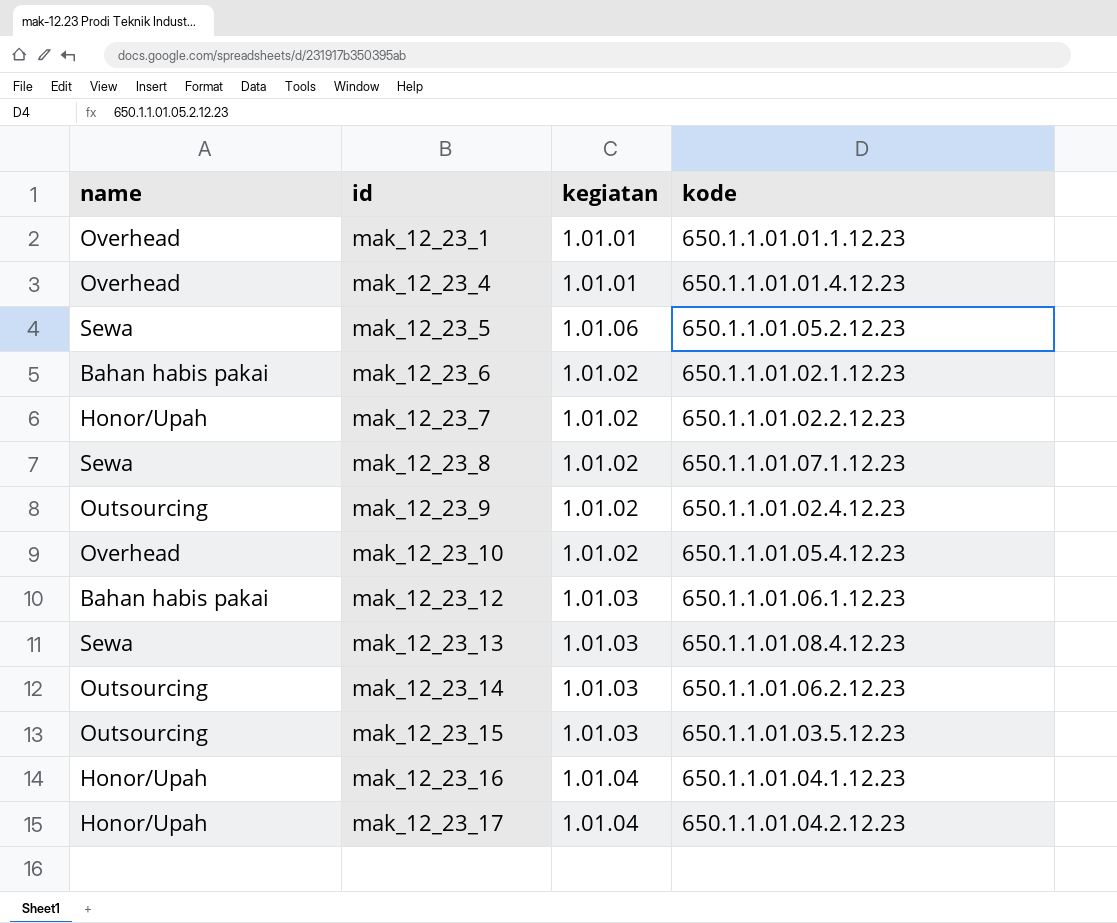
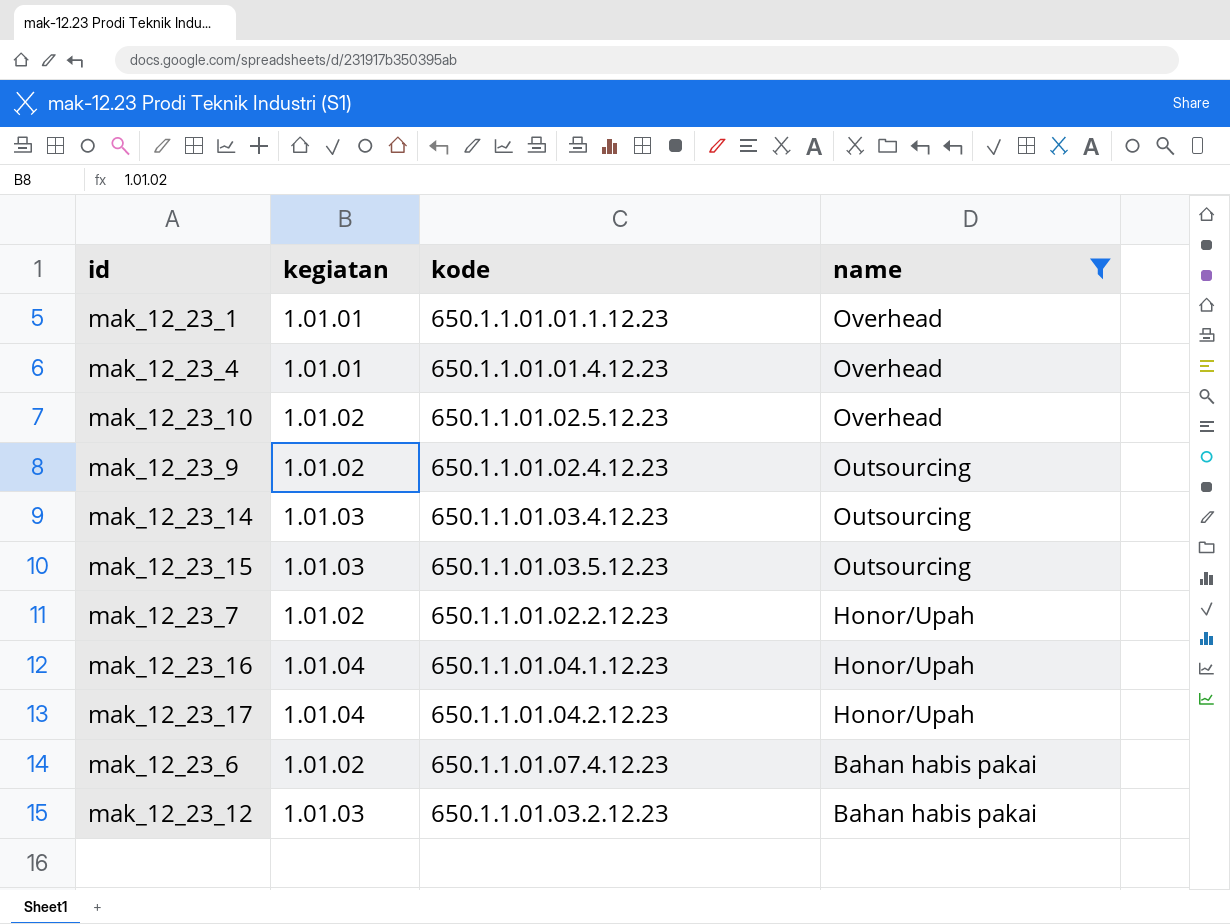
filter: none -> name != Sewa
row order: id ascending -> name descending
column name | position: 1 -> 4
mak_12_23_10 | kode: 650.1.1.01.05.4.12.23 -> 650.1.1.01.02.5.12.23
mak_12_23_14 | kode: 650.1.1.01.06.2.12.23 -> 650.1.1.01.03.4.12.23
mak_12_23_6 | kode: 650.1.1.01.02.1.12.23 -> 650.1.1.01.07.4.12.23
mak_12_23_12 | kode: 650.1.1.01.06.1.12.23 -> 650.1.1.01.03.2.12.23

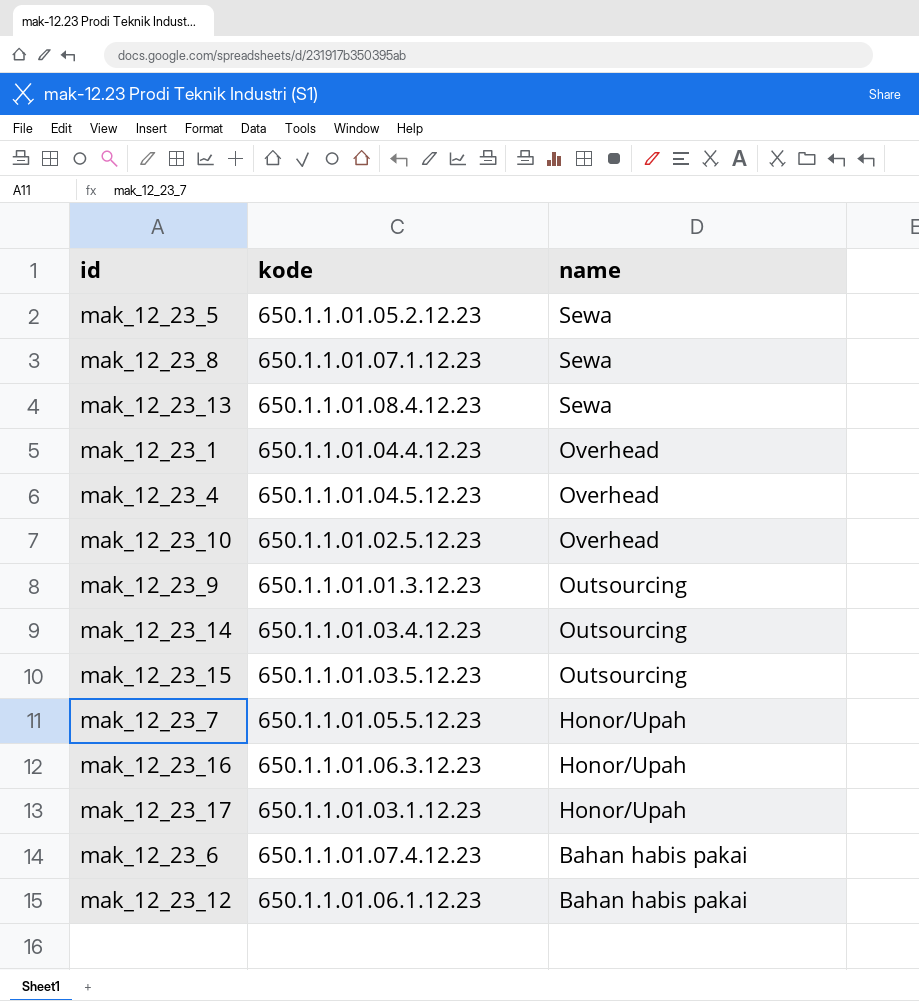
filter: name != Sewa -> none
column kegiatan | position: 2 -> none
mak_12_23_1 | kode: 650.1.1.01.01.1.12.23 -> 650.1.1.01.04.4.12.23
mak_12_23_4 | kode: 650.1.1.01.01.4.12.23 -> 650.1.1.01.04.5.12.23
mak_12_23_9 | kode: 650.1.1.01.02.4.12.23 -> 650.1.1.01.01.3.12.23
mak_12_23_7 | kode: 650.1.1.01.02.2.12.23 -> 650.1.1.01.05.5.12.23
mak_12_23_16 | kode: 650.1.1.01.04.1.12.23 -> 650.1.1.01.06.3.12.23
mak_12_23_17 | kode: 650.1.1.01.04.2.12.23 -> 650.1.1.01.03.1.12.23
mak_12_23_12 | kode: 650.1.1.01.03.2.12.23 -> 650.1.1.01.06.1.12.23

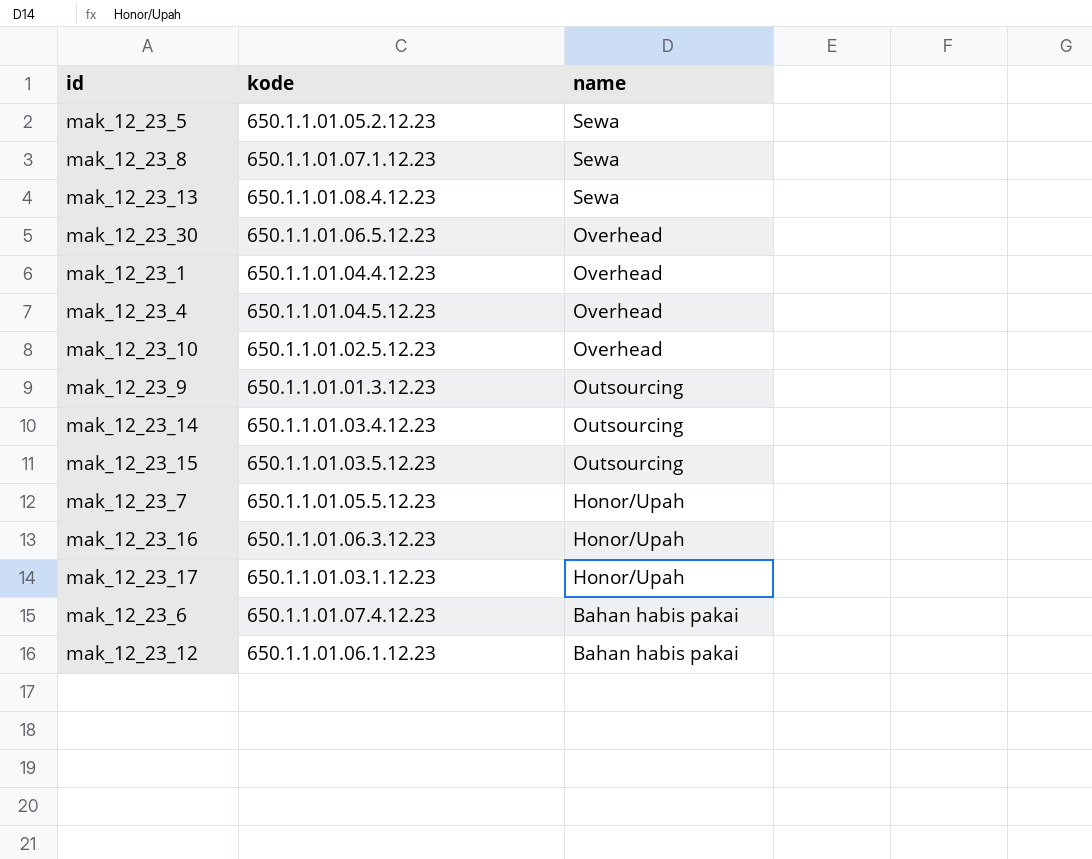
row mak_12_23_30: none -> 650.1.1.01.06.5.12.23 | Overhead

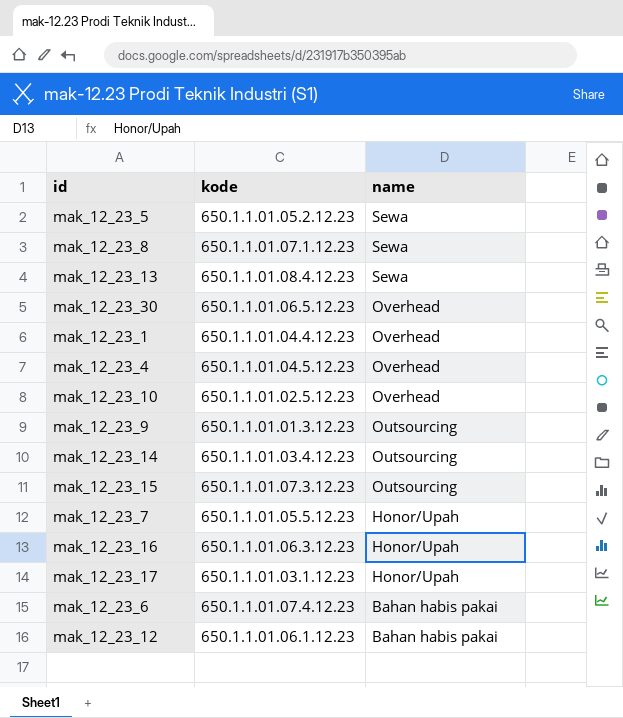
mak_12_23_15 | kode: 650.1.1.01.03.5.12.23 -> 650.1.1.01.07.3.12.23

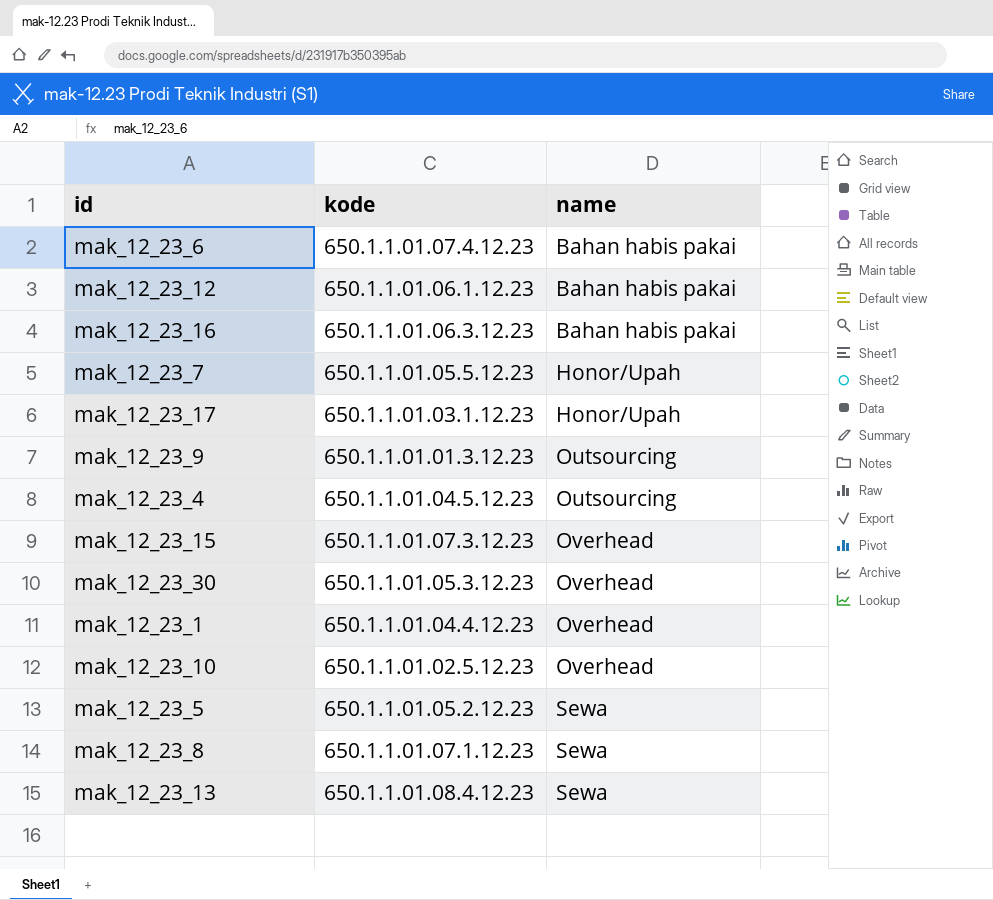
row order: name descending -> name ascending
row mak_12_23_14: 650.1.1.01.03.4.12.23 | Outsourcing -> none
mak_12_23_16 | name: Honor/Upah -> Bahan habis pakai
mak_12_23_4 | name: Overhead -> Outsourcing
mak_12_23_15 | name: Outsourcing -> Overhead
mak_12_23_30 | kode: 650.1.1.01.06.5.12.23 -> 650.1.1.01.05.3.12.23

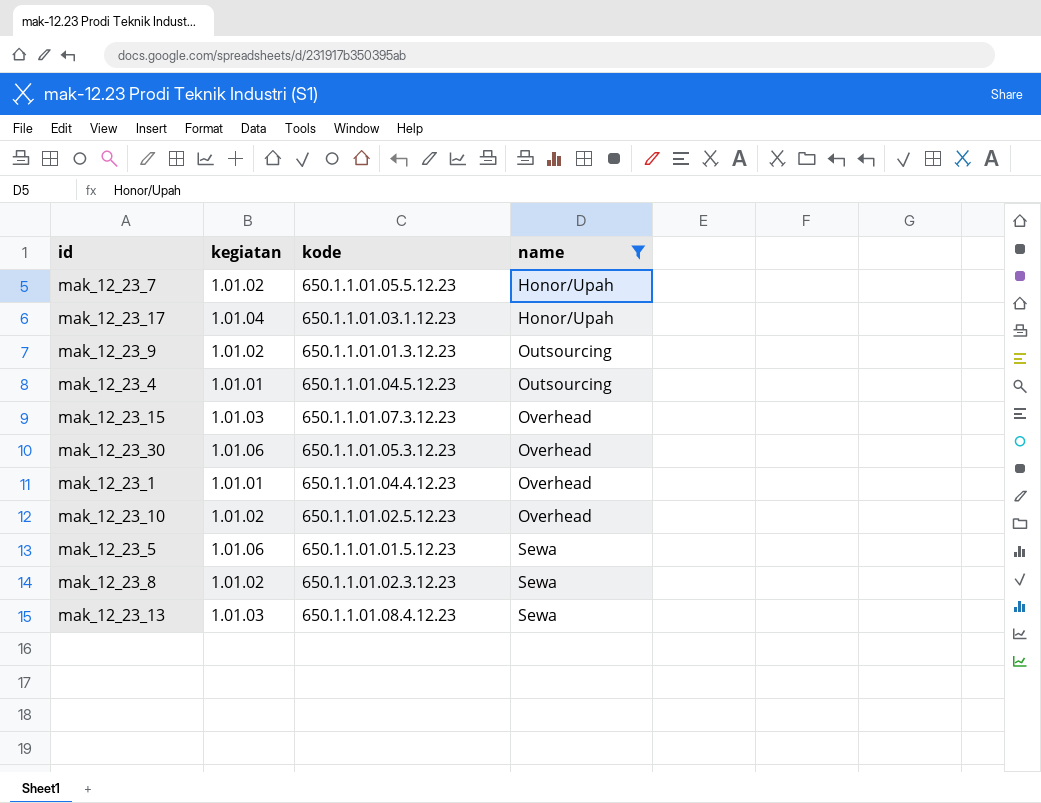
filter: none -> name != Bahan habis pakai
column kegiatan | position: none -> 2
mak_12_23_5 | kode: 650.1.1.01.05.2.12.23 -> 650.1.1.01.01.5.12.23
mak_12_23_8 | kode: 650.1.1.01.07.1.12.23 -> 650.1.1.01.02.3.12.23

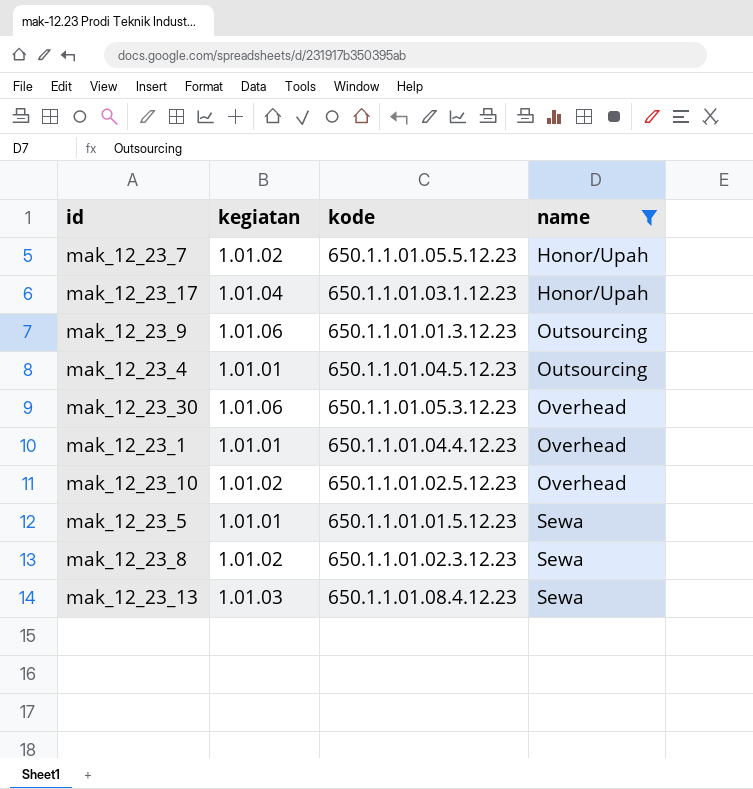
row mak_12_23_15: 1.01.03 | 650.1.1.01.07.3.12.23 | Overhead -> none
mak_12_23_9 | kegiatan: 1.01.02 -> 1.01.06
mak_12_23_5 | kegiatan: 1.01.06 -> 1.01.01

